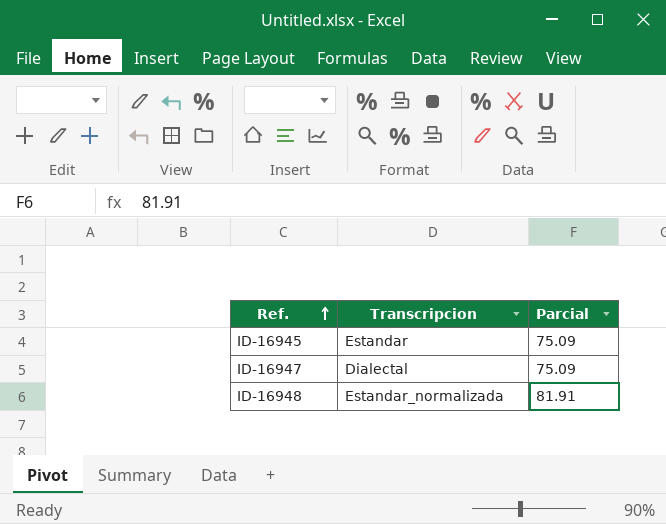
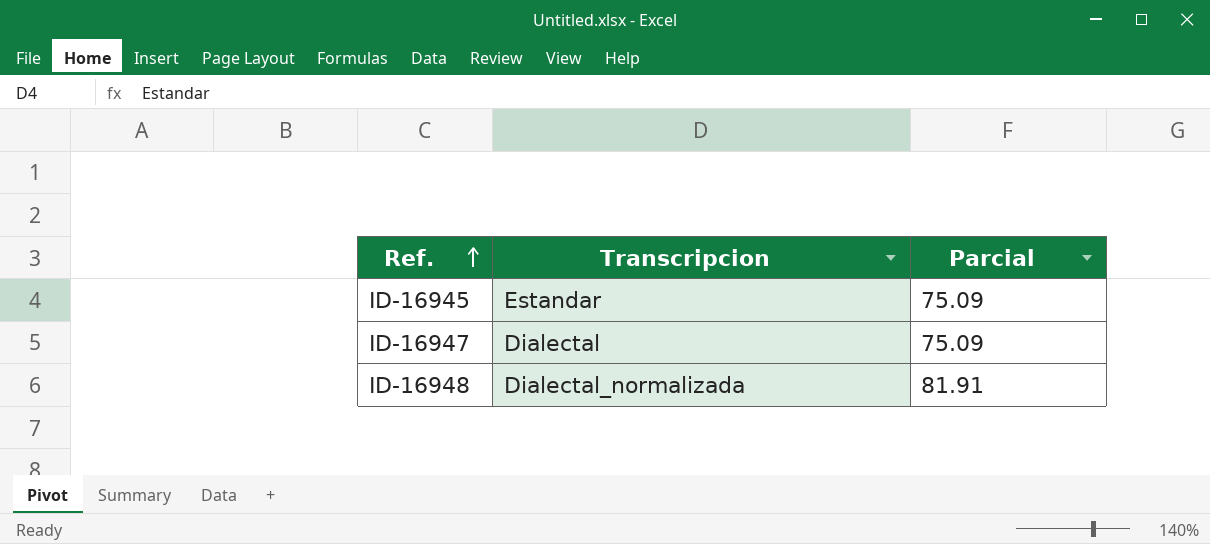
ID-16948 | Transcripcion: Estandar_normalizada -> Dialectal_normalizada

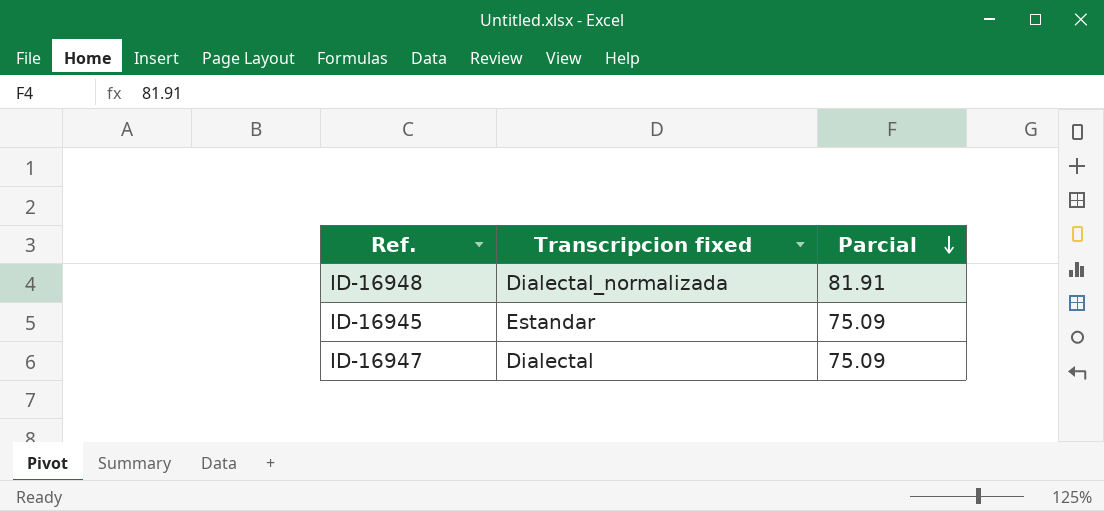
row order: Ref. ascending -> Parcial descending
column name: Transcripcion -> Transcripcion fixed

